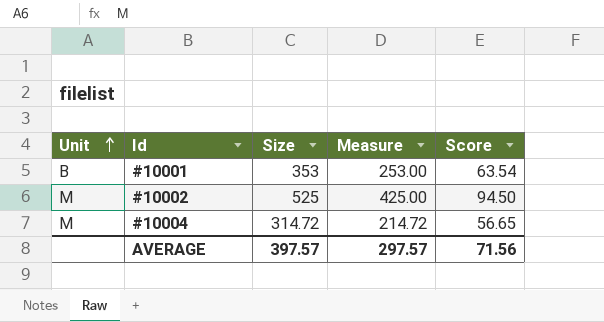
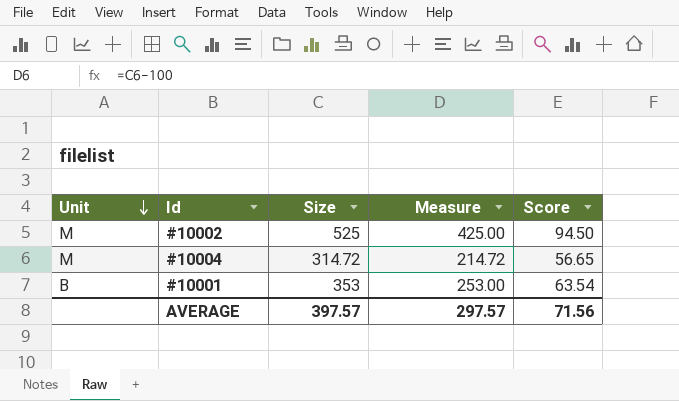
row order: Unit ascending -> Unit descending

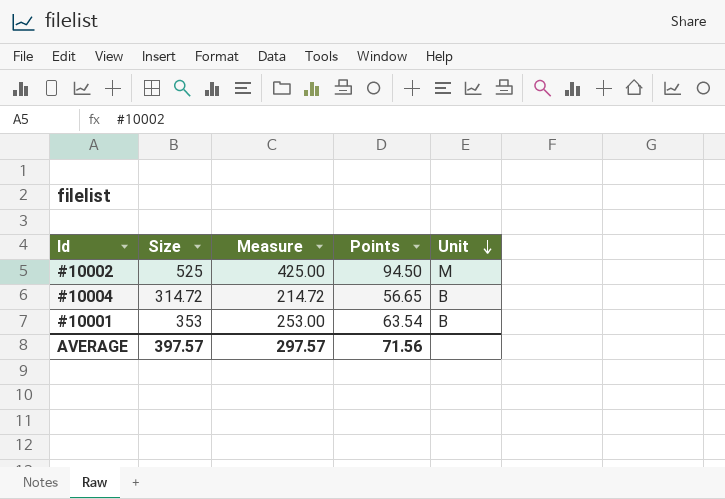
column name: Score -> Points
column Unit | position: 1 -> 5
#10004 | Unit: M -> B

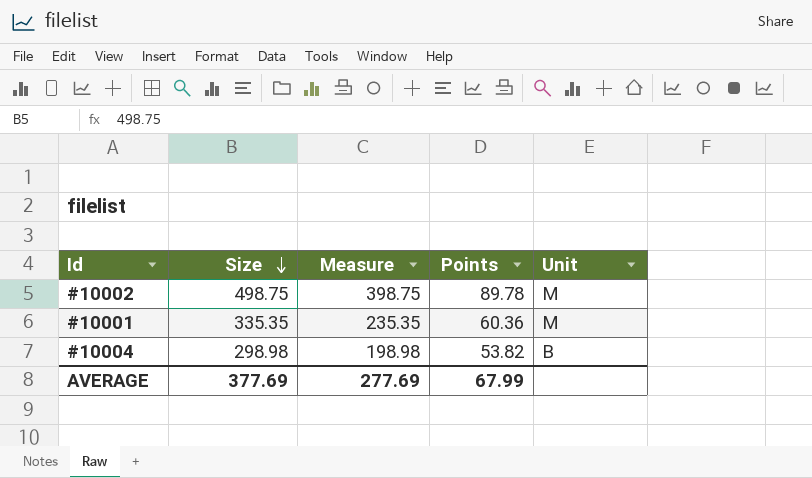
row order: Unit descending -> Size descending
#10002 | Size: 525 -> 498.75
#10002 | Measure: 425.00 -> 398.75
#10002 | Points: 94.50 -> 89.78
#10001 | Size: 353 -> 335.35
#10001 | Measure: 253.00 -> 235.35
#10001 | Points: 63.54 -> 60.36
#10001 | Unit: B -> M
#10004 | Size: 314.72 -> 298.98
#10004 | Measure: 214.72 -> 198.98
#10004 | Points: 56.65 -> 53.82
AVERAGE | Size: 397.57 -> 377.69
AVERAGE | Measure: 297.57 -> 277.69
AVERAGE | Points: 71.56 -> 67.99

